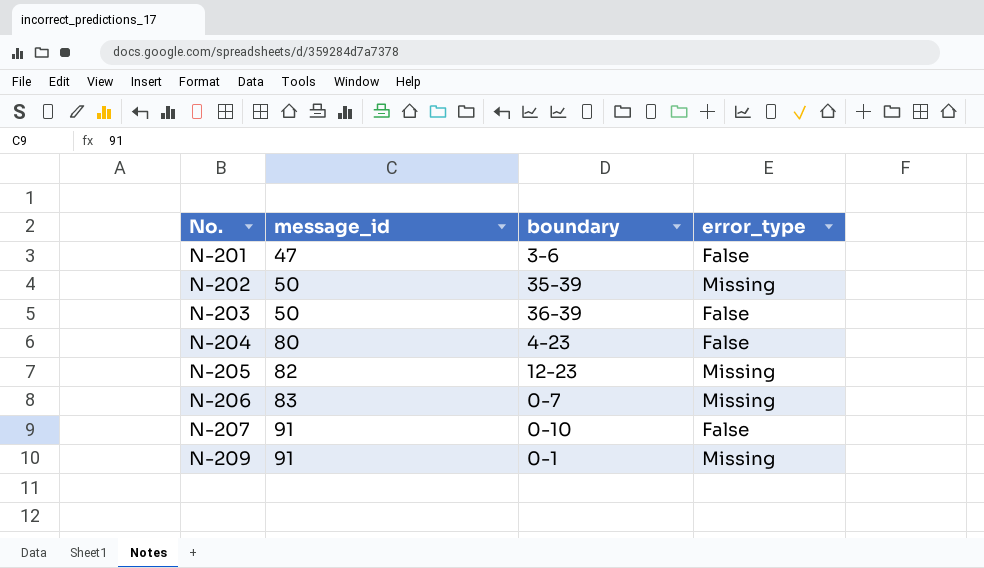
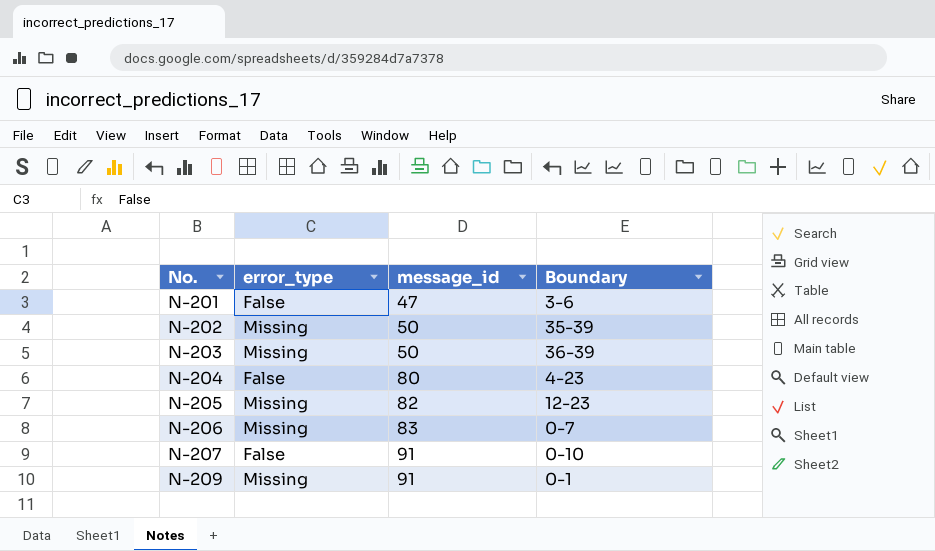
column error_type | position: 4 -> 2
column name: boundary -> Boundary
N-203 | error_type: False -> Missing

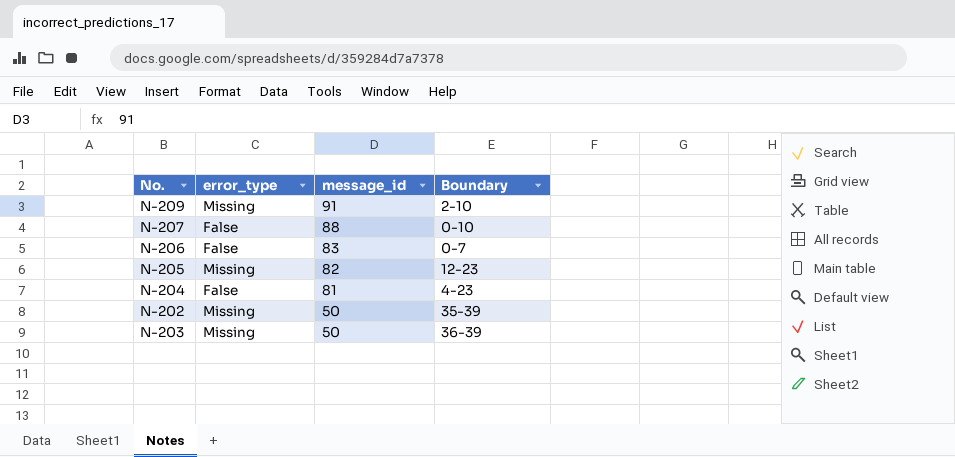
row order: No. ascending -> message_id descending
row N-201: False | 47 | 3-6 -> none
N-209 | Boundary: 0-1 -> 2-10
N-207 | message_id: 91 -> 88
N-206 | error_type: Missing -> False
N-204 | message_id: 80 -> 81

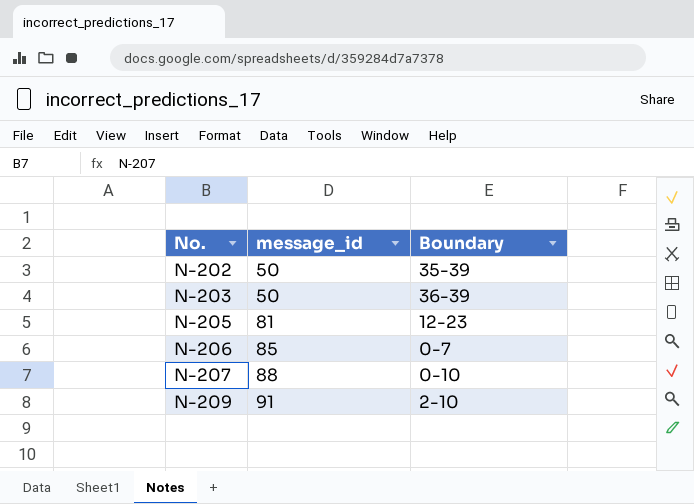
row order: message_id descending -> No. ascending
column error_type | position: 2 -> none
row N-204: False | 81 | 4-23 -> none
N-205 | message_id: 82 -> 81
N-206 | message_id: 83 -> 85

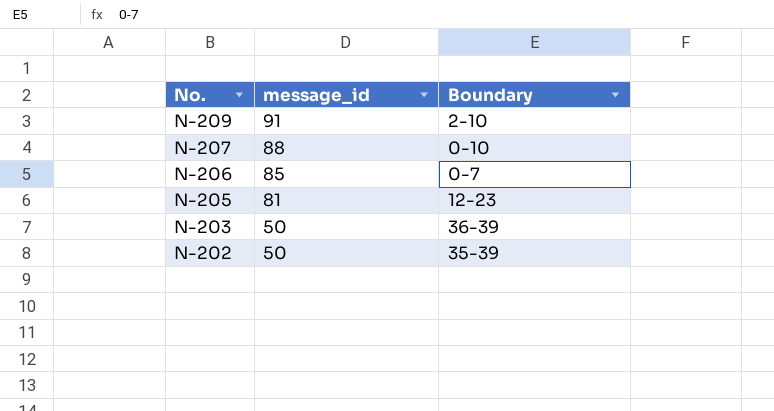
row order: No. ascending -> No. descending

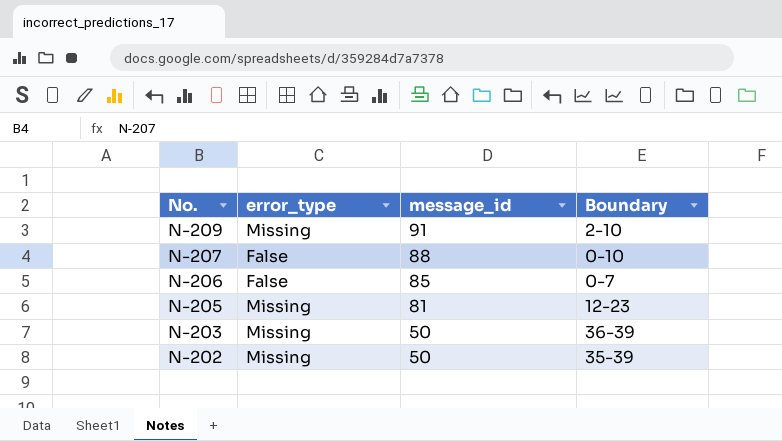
column error_type | position: none -> 2

